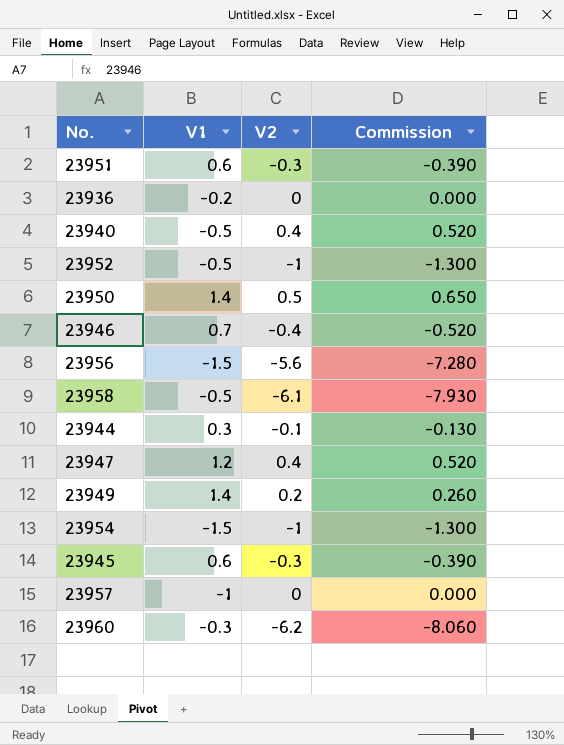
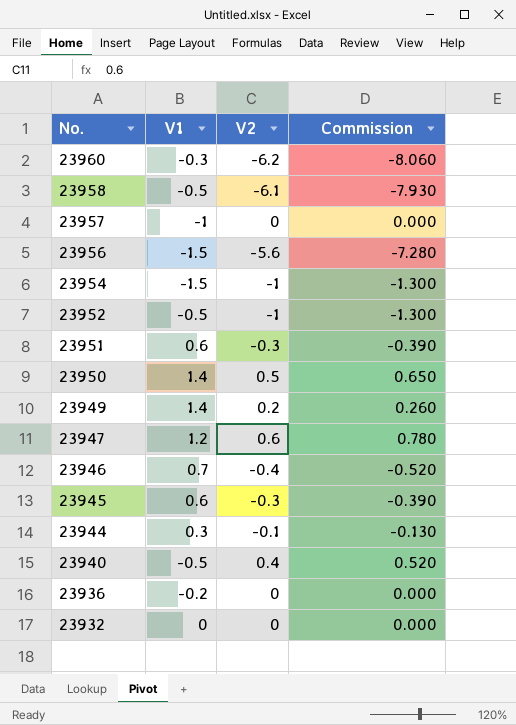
row order: none -> No. descending
23947 | V2: 0.4 -> 0.6
23947 | Commission: 0.520 -> 0.780
row 23932: none -> 0 | 0 | 0.000

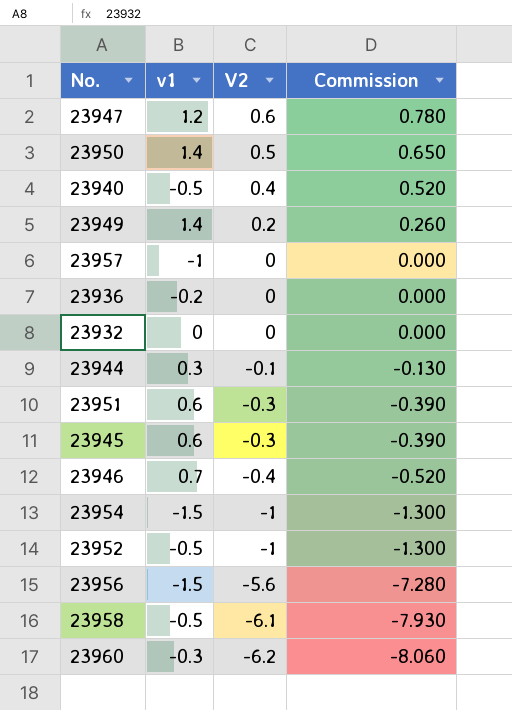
row order: No. descending -> V2 descending
column name: V1 -> v1

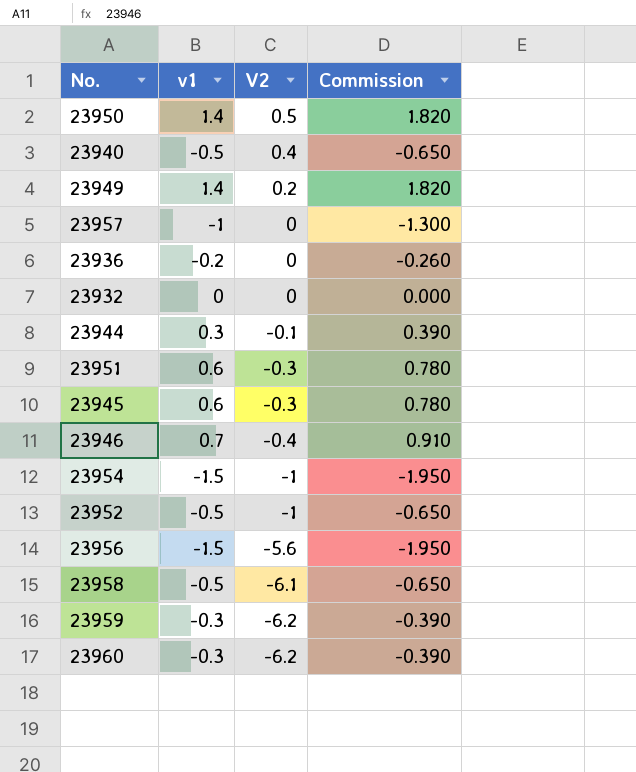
column Commission | formula: [V2] * 1.3 -> [v1] * 1.3
row 23947: 1.2 | 0.6 | 0.780 -> none
row 23959: none -> -0.3 | -6.2 | -0.390

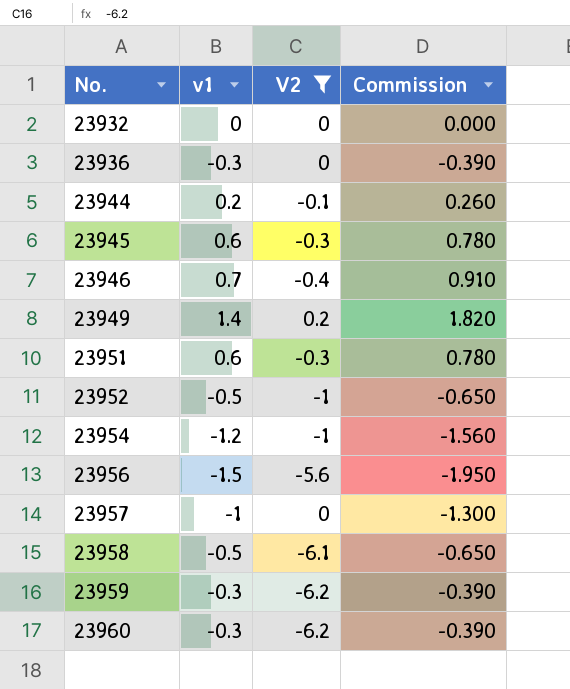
filter: none -> V2 <= 0.2
row order: V2 descending -> No. ascending
23936 | v1: -0.2 -> -0.3
23936 | Commission: -0.260 -> -0.390
23944 | v1: 0.3 -> 0.2
23944 | Commission: 0.390 -> 0.260
23954 | v1: -1.5 -> -1.2
23954 | Commission: -1.950 -> -1.560

